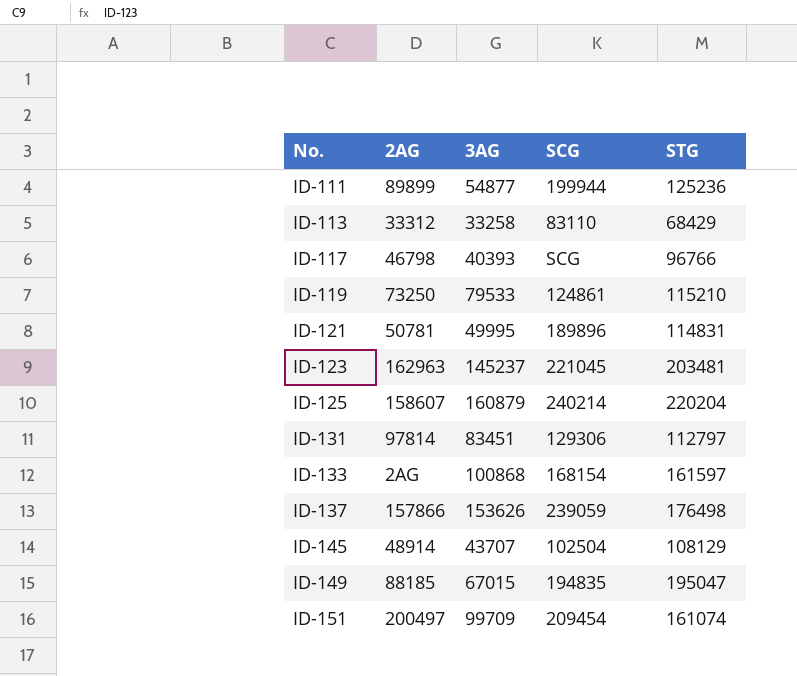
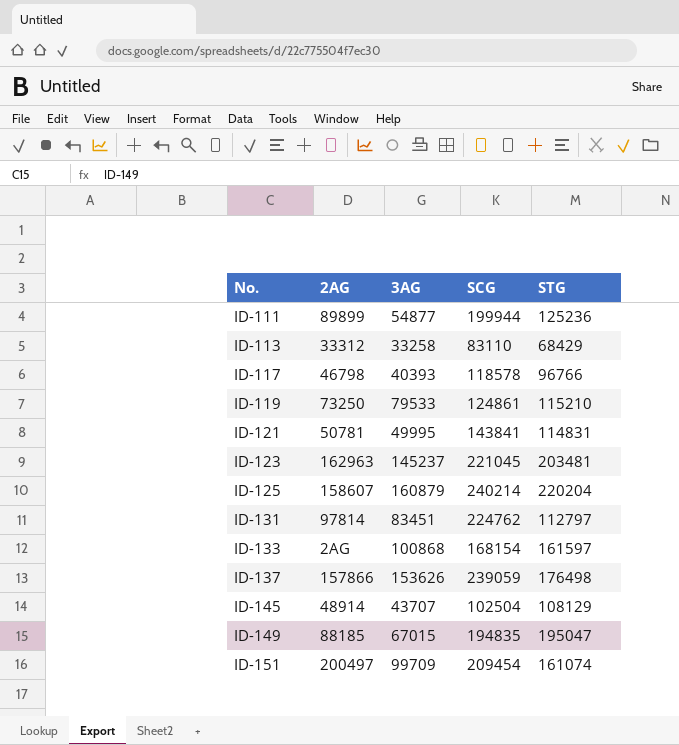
ID-117 | SCG: SCG -> 118578
ID-121 | SCG: 189896 -> 143841
ID-131 | SCG: 129306 -> 224762

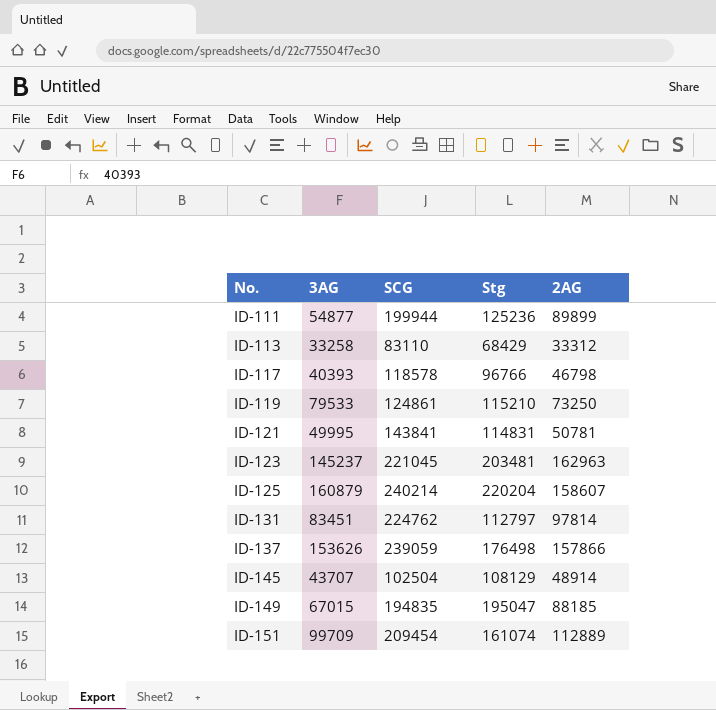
column name: STG -> Stg
column 2AG | position: 2 -> 5
row ID-133: 2AG | 100868 | 168154 | 161597 -> none
ID-151 | 2AG: 200497 -> 112889

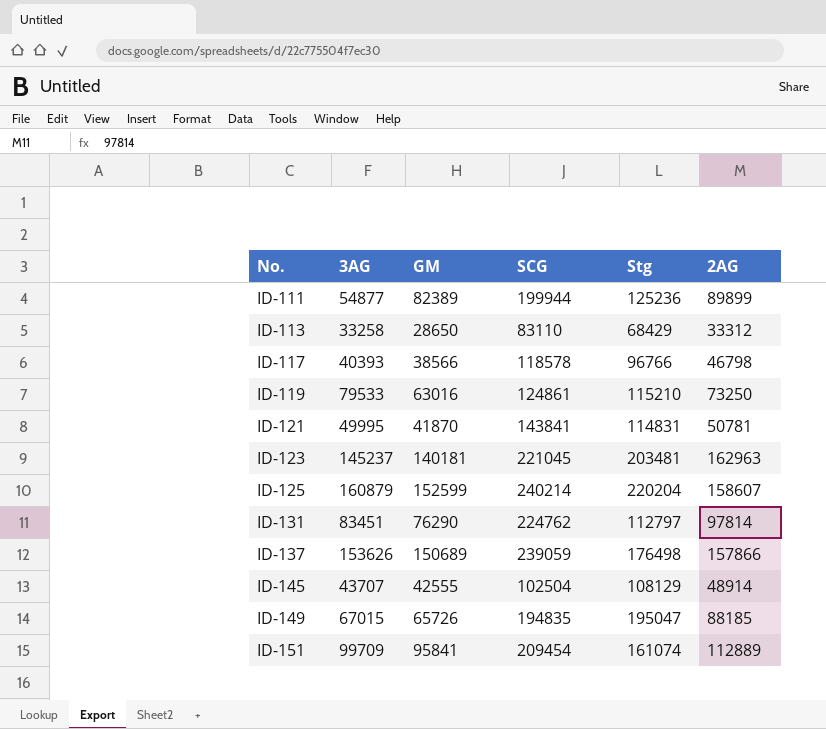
column GM | position: none -> 3

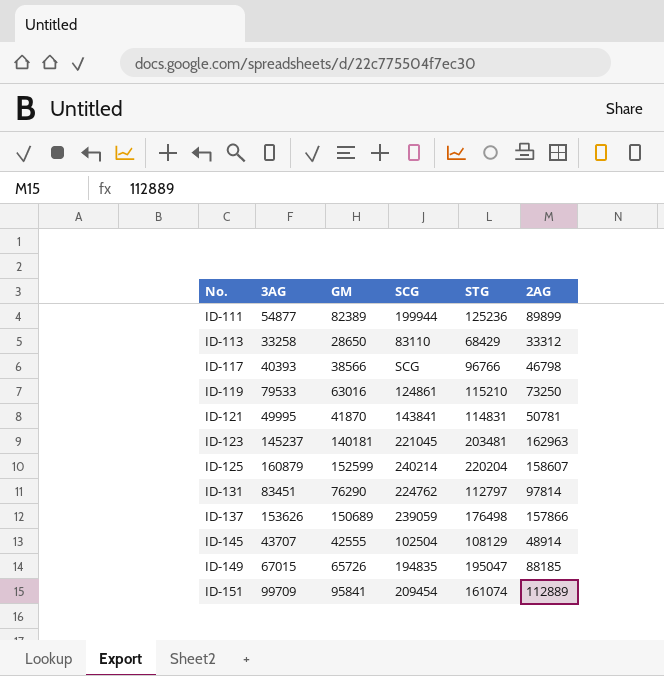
column name: Stg -> STG
ID-117 | SCG: 118578 -> SCG

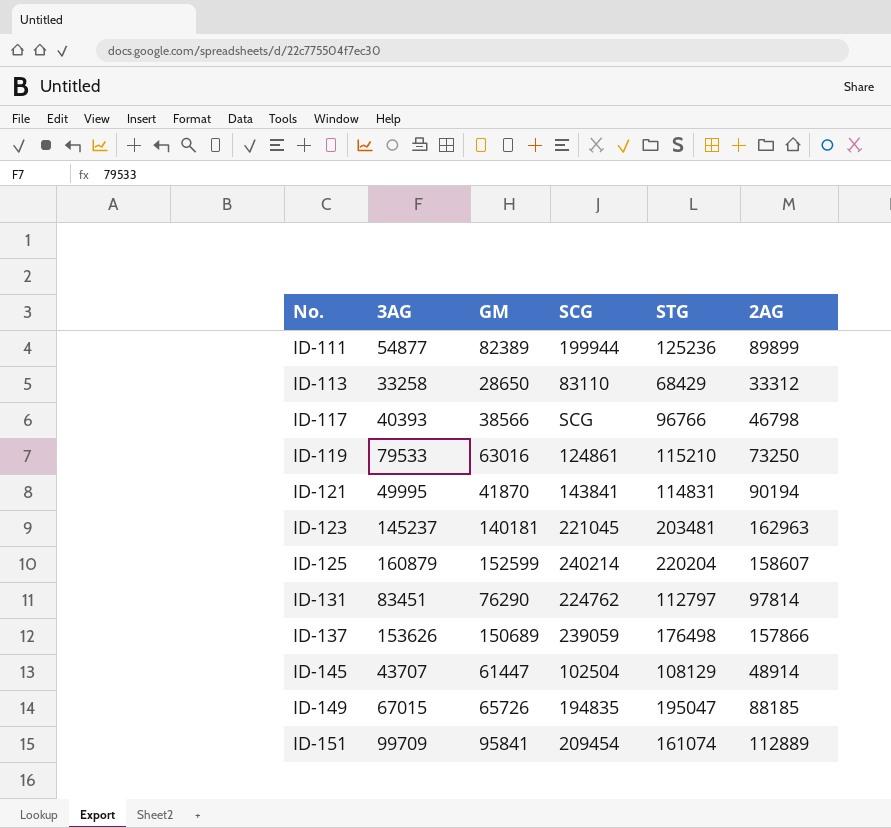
ID-121 | 2AG: 50781 -> 90194
ID-145 | GM: 42555 -> 61447

